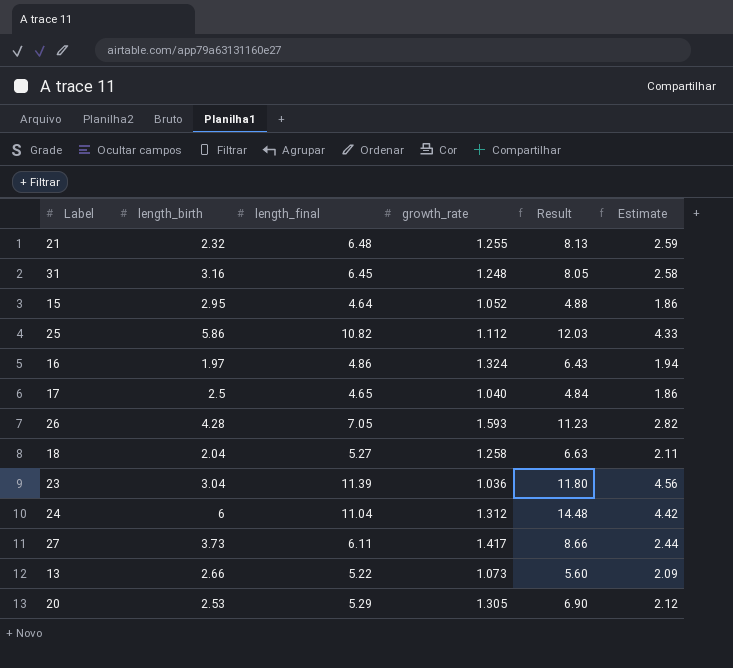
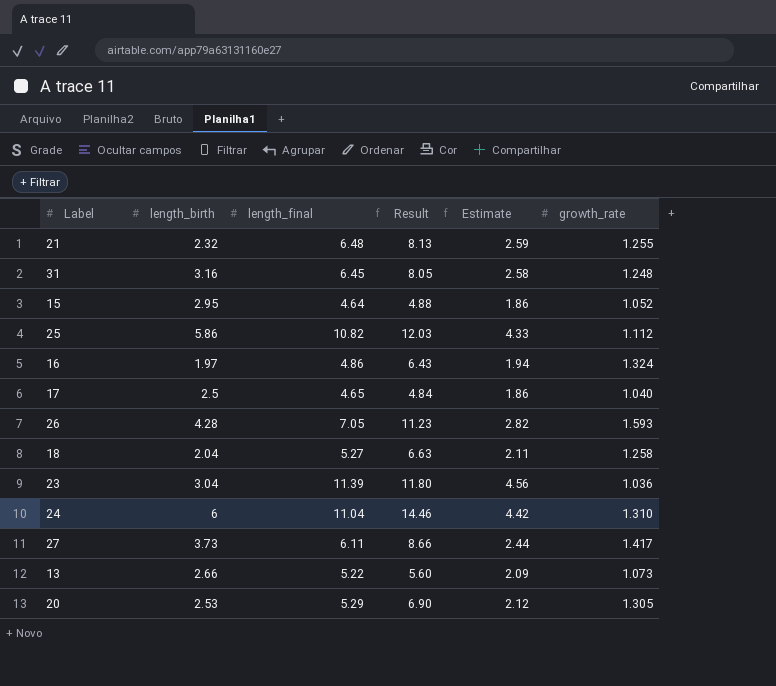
column growth_rate | position: 4 -> 6
24 | Result: 14.48 -> 14.46
24 | growth_rate: 1.312 -> 1.310

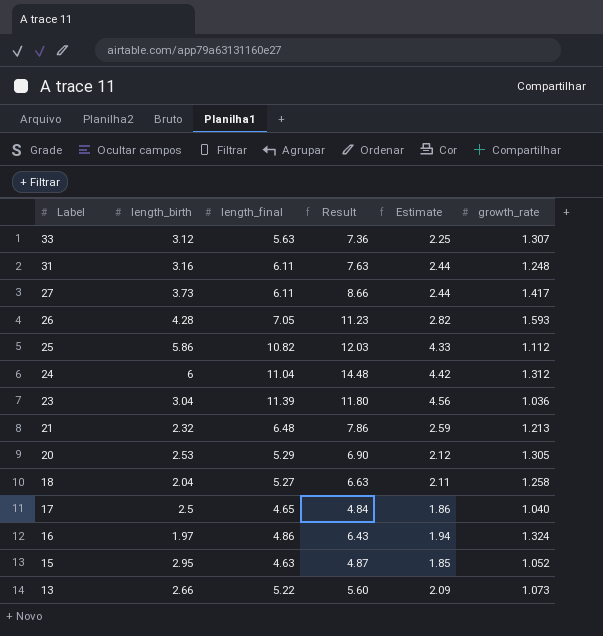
row order: none -> Label descending
row 33: none -> 3.12 | 5.63 | 7.36 | 2.25 | 1.307
31 | length_final: 6.45 -> 6.11
31 | Result: 8.05 -> 7.63
31 | Estimate: 2.58 -> 2.44
24 | Result: 14.46 -> 14.48
24 | growth_rate: 1.310 -> 1.312
21 | Result: 8.13 -> 7.86
21 | growth_rate: 1.255 -> 1.213
15 | length_final: 4.64 -> 4.63
15 | Result: 4.88 -> 4.87
15 | Estimate: 1.86 -> 1.85

